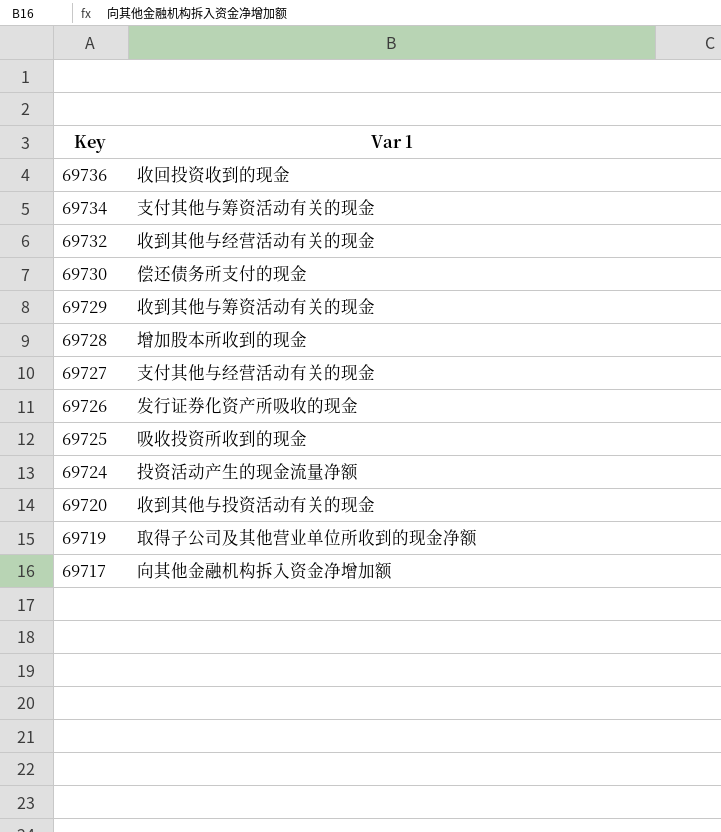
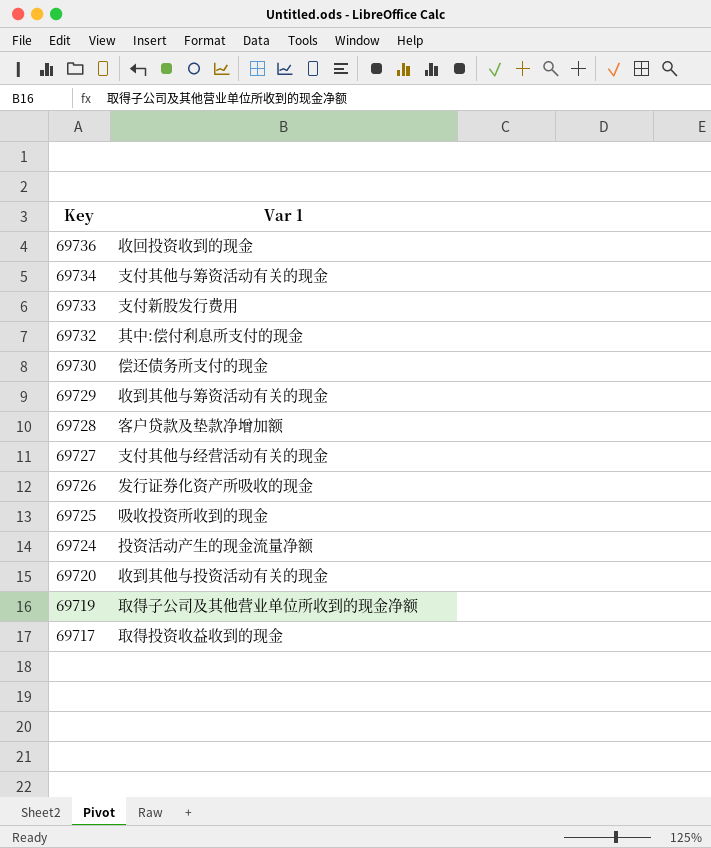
row 69733: none -> 支付新股发行费用
69732 | Var 1: 收到其他与经营活动有关的现金 -> 其中:偿付利息所支付的现金
69728 | Var 1: 增加股本所收到的现金 -> 客户贷款及垫款净增加额
69717 | Var 1: 向其他金融机构拆入资金净增加额 -> 取得投资收益收到的现金

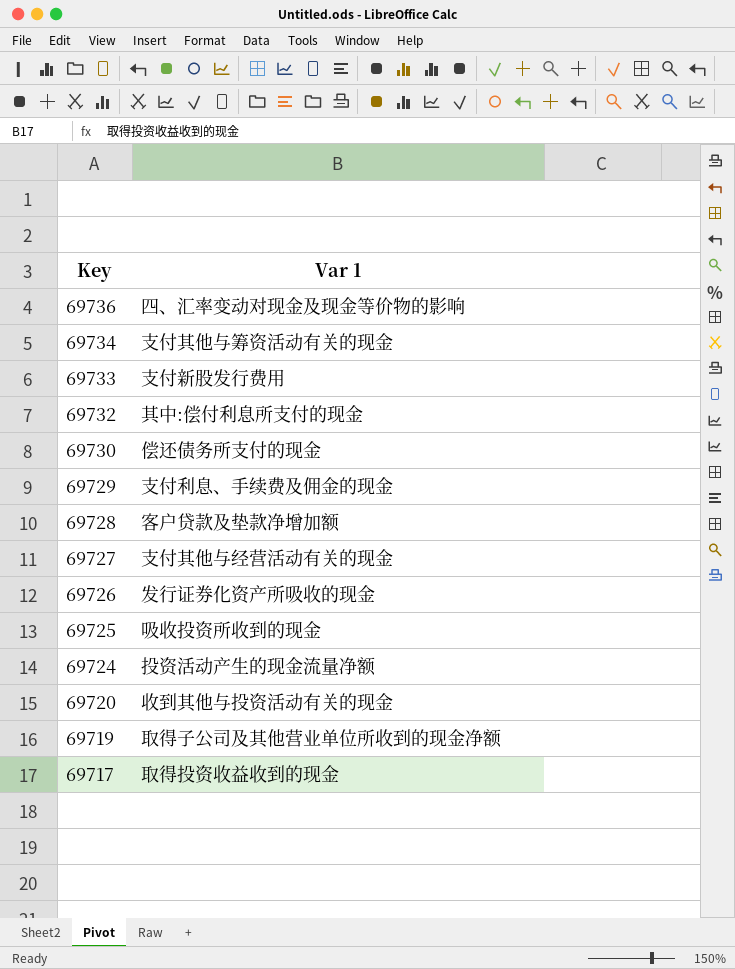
69736 | Var 1: 收回投资收到的现金 -> 四、汇率变动对现金及现金等价物的影响
69729 | Var 1: 收到其他与筹资活动有关的现金 -> 支付利息、手续费及佣金的现金

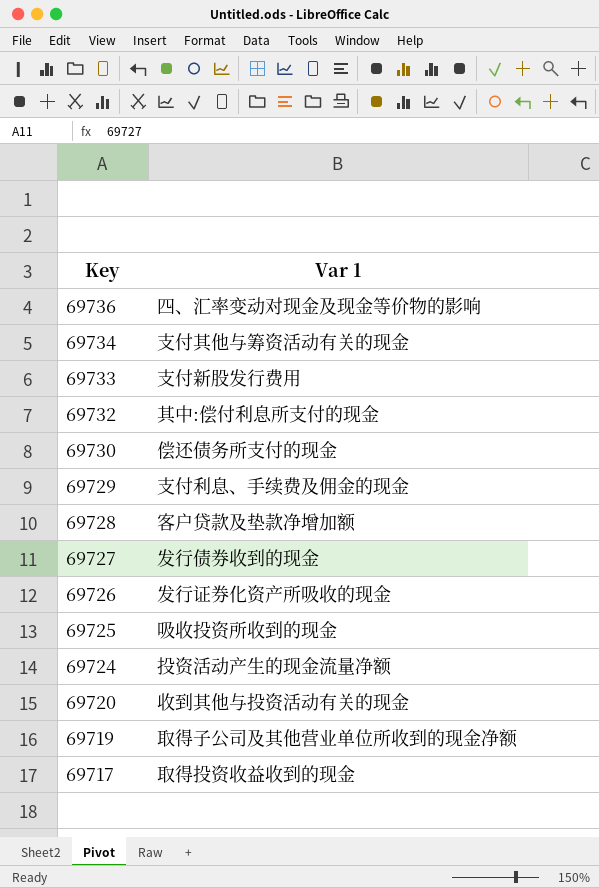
69727 | Var 1: 支付其他与经营活动有关的现金 -> 发行债券收到的现金

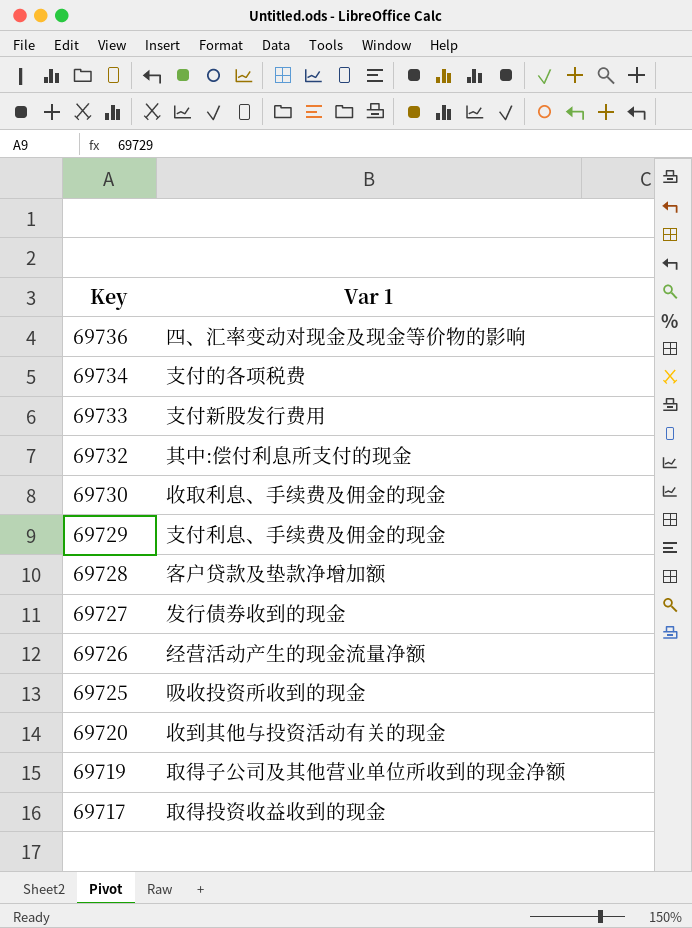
row 69724: 投资活动产生的现金流量净额 -> none
69734 | Var 1: 支付其他与筹资活动有关的现金 -> 支付的各项税费
69730 | Var 1: 偿还债务所支付的现金 -> 收取利息、手续费及佣金的现金
69726 | Var 1: 发行证券化资产所吸收的现金 -> 经营活动产生的现金流量净额

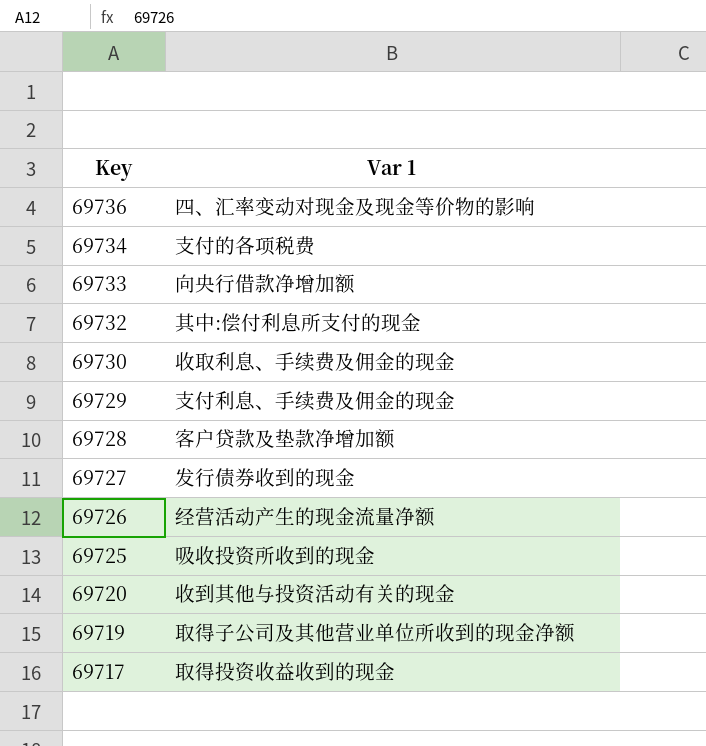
69733 | Var 1: 支付新股发行费用 -> 向央行借款净增加额

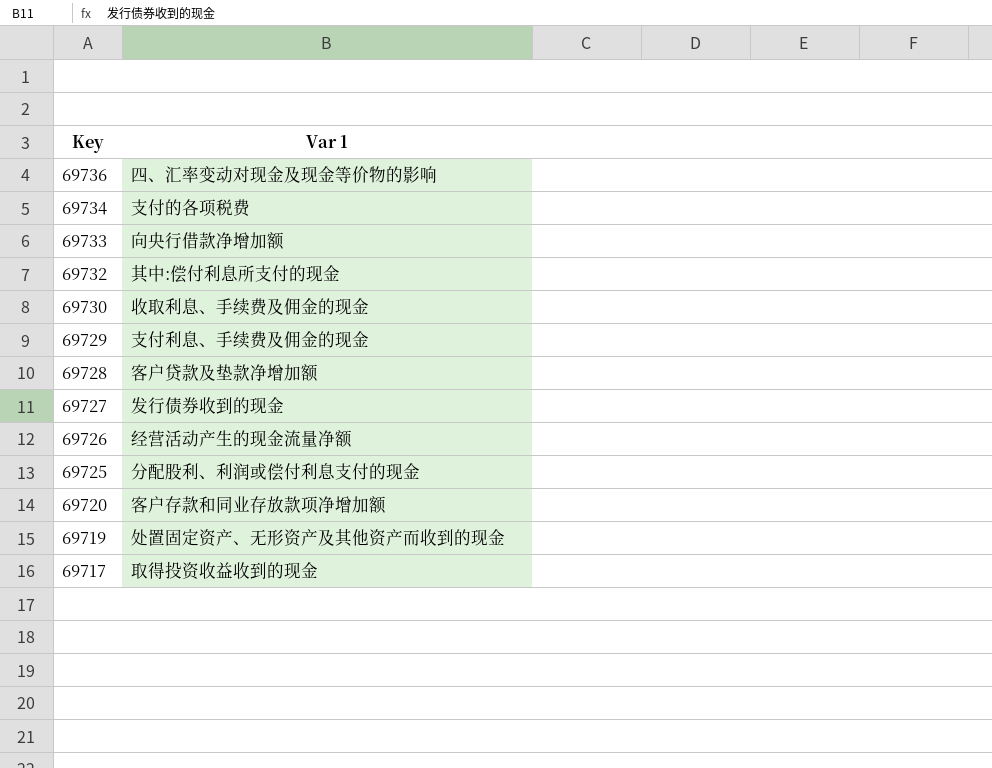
69725 | Var 1: 吸收投资所收到的现金 -> 分配股利、利润或偿付利息支付的现金
69720 | Var 1: 收到其他与投资活动有关的现金 -> 客户存款和同业存放款项净增加额
69719 | Var 1: 取得子公司及其他营业单位所收到的现金净额 -> 处置固定资产、无形资产及其他资产而收到的现金

